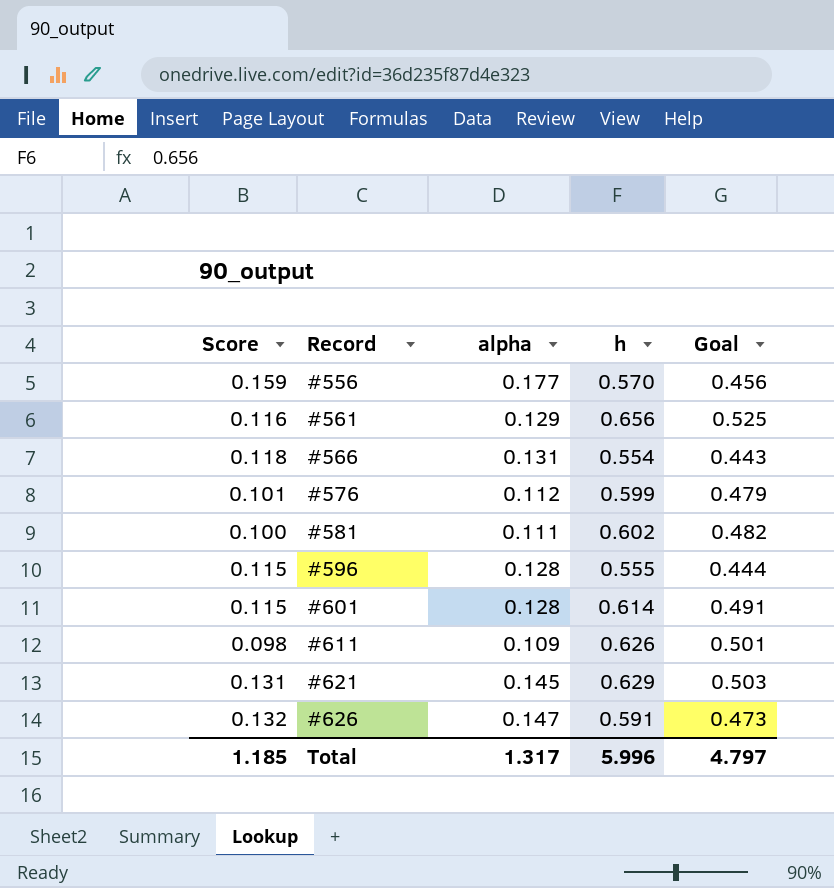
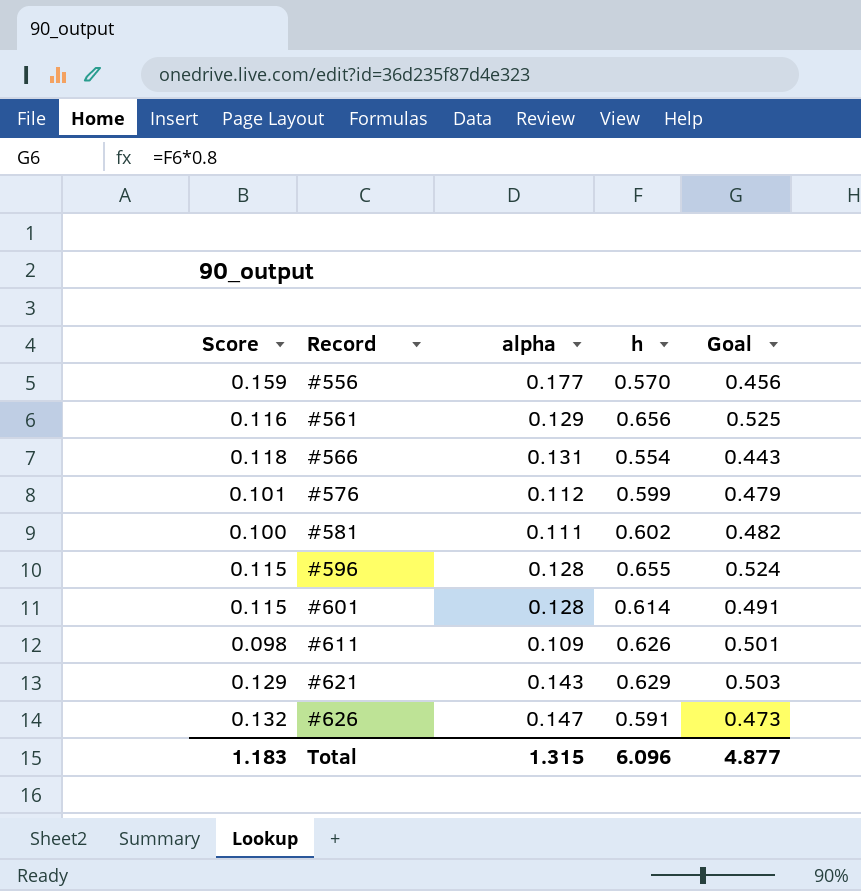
#596 | h: 0.555 -> 0.655
#596 | Goal: 0.444 -> 0.524
#621 | Score: 0.131 -> 0.129
#621 | alpha: 0.145 -> 0.143
Total | Score: 1.185 -> 1.183
Total | alpha: 1.317 -> 1.315
Total | h: 5.996 -> 6.096
Total | Goal: 4.797 -> 4.877

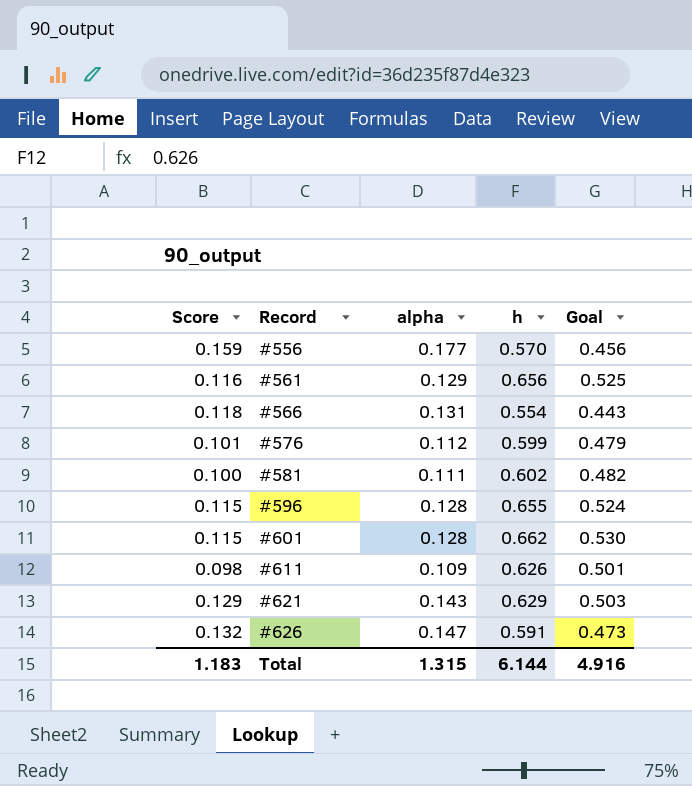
#601 | h: 0.614 -> 0.662
#601 | Goal: 0.491 -> 0.530
Total | h: 6.096 -> 6.144
Total | Goal: 4.877 -> 4.916

